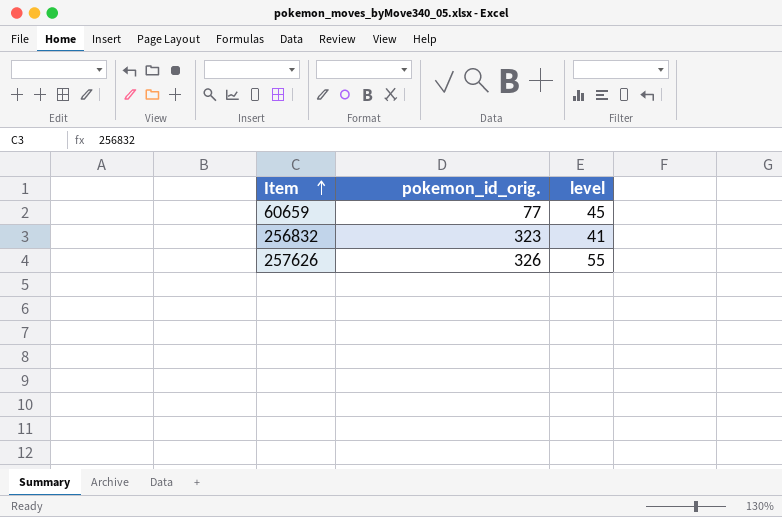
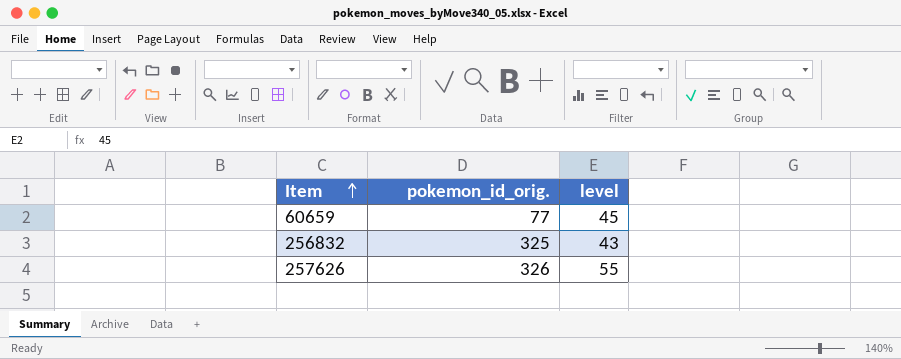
256832 | pokemon_id_orig.: 323 -> 325
256832 | level: 41 -> 43

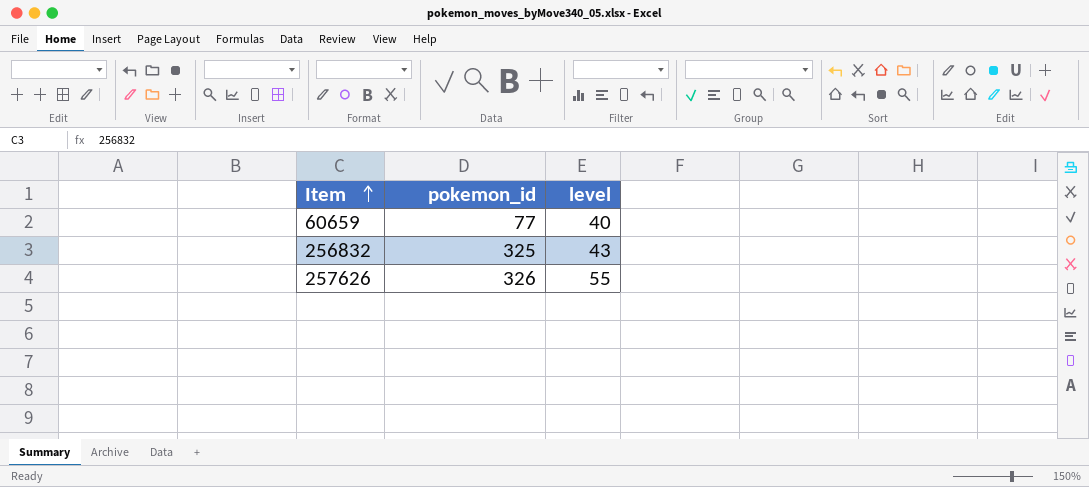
column name: pokemon_id_orig. -> pokemon_id
60659 | level: 45 -> 40

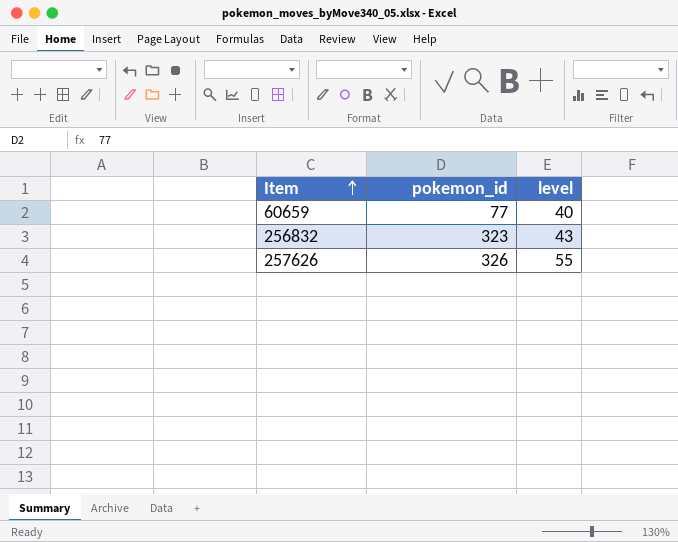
256832 | pokemon_id: 325 -> 323

